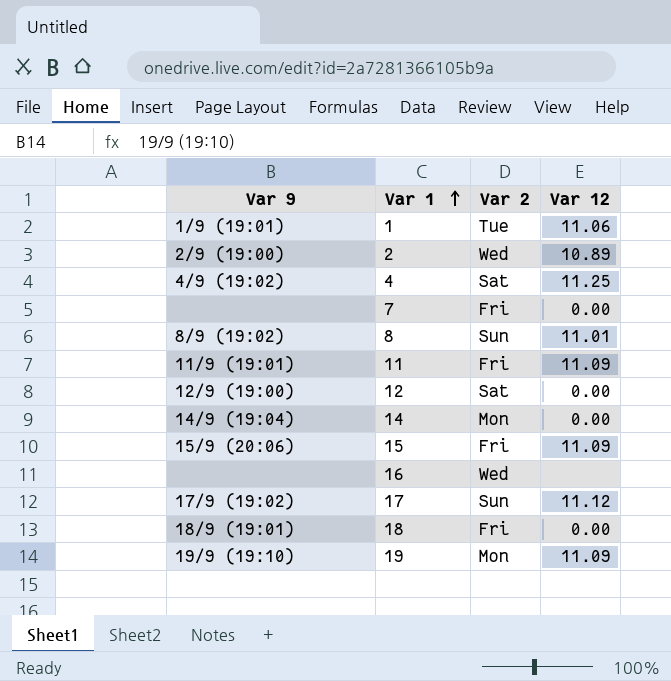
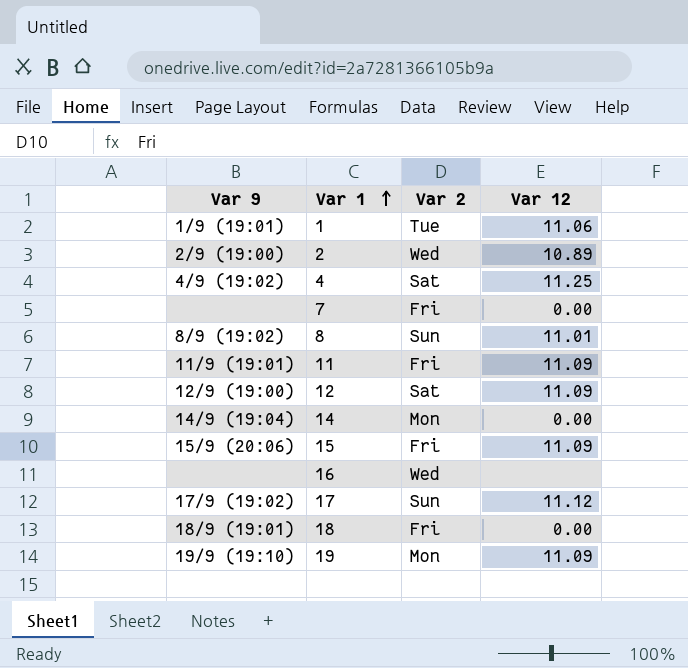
12 | Var 12: 0.00 -> 11.09

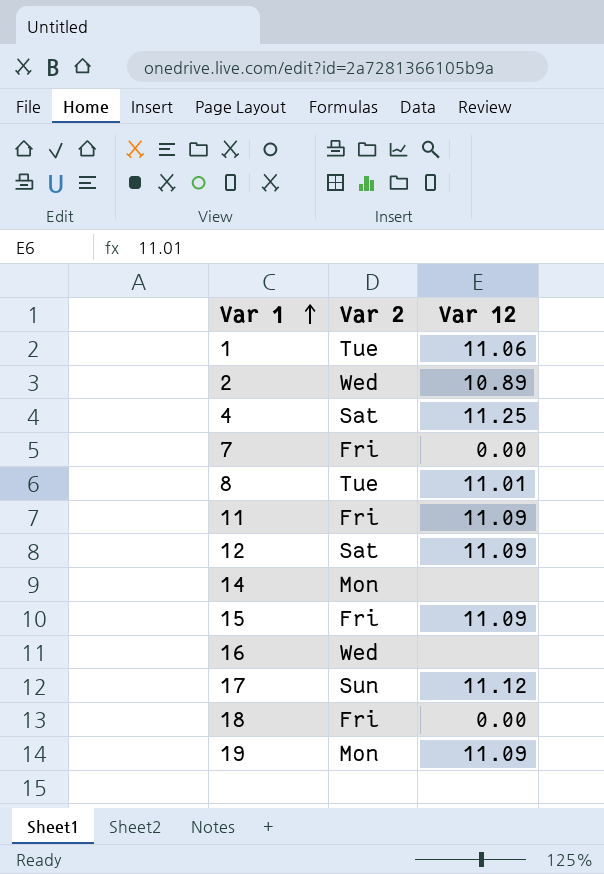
column Var 9 | position: 1 -> none
8 | Var 2: Sun -> Tue
14 | Var 12: 0.00 -> none

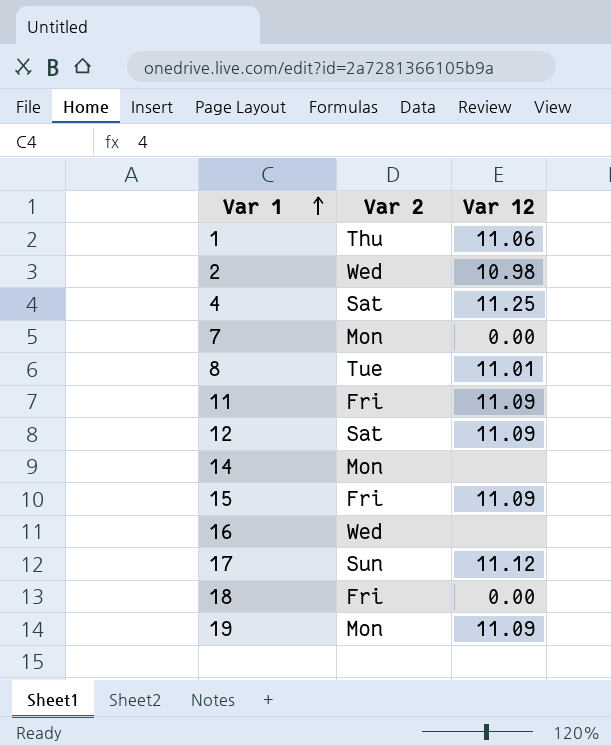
1 | Var 2: Tue -> Thu
2 | Var 12: 10.89 -> 10.98
7 | Var 2: Fri -> Mon

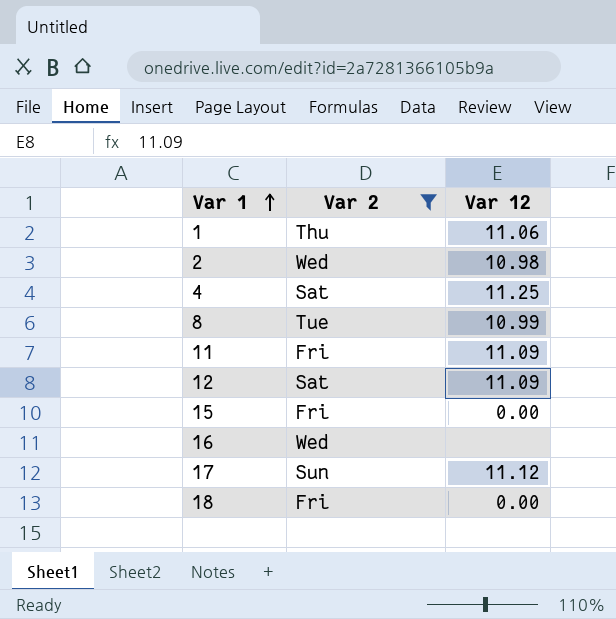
filter: none -> Var 2 != Mon
8 | Var 12: 11.01 -> 10.99
15 | Var 12: 11.09 -> 0.00

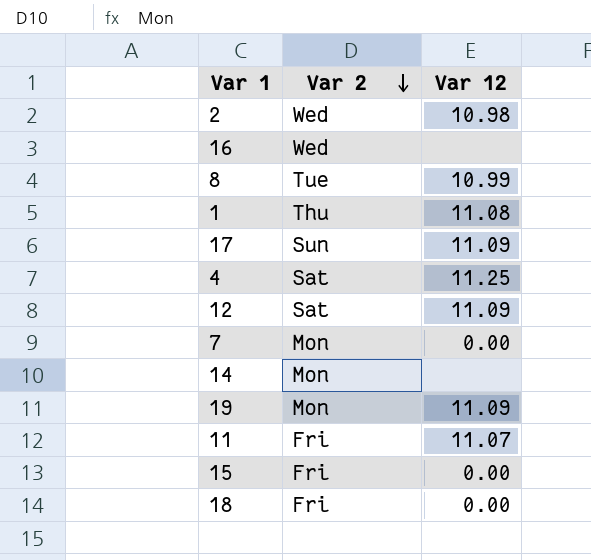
filter: Var 2 != Mon -> none
row order: Var 1 ascending -> Var 2 descending
1 | Var 12: 11.06 -> 11.08
17 | Var 12: 11.12 -> 11.09
11 | Var 12: 11.09 -> 11.07

